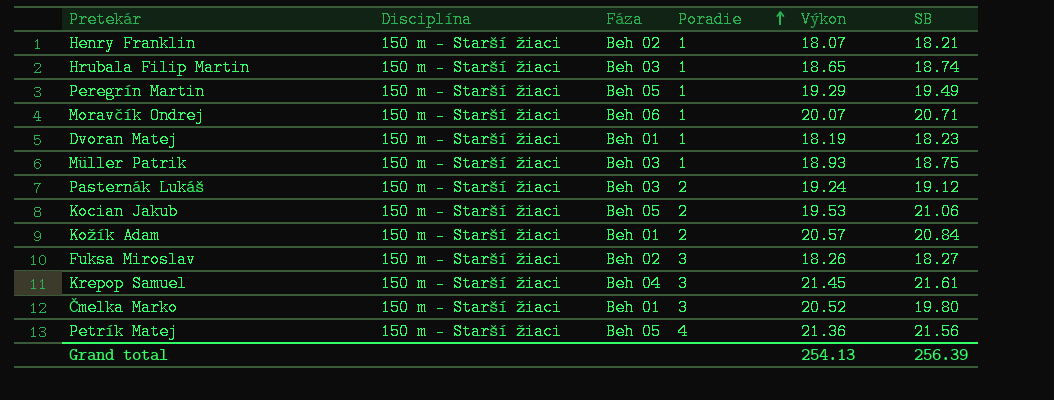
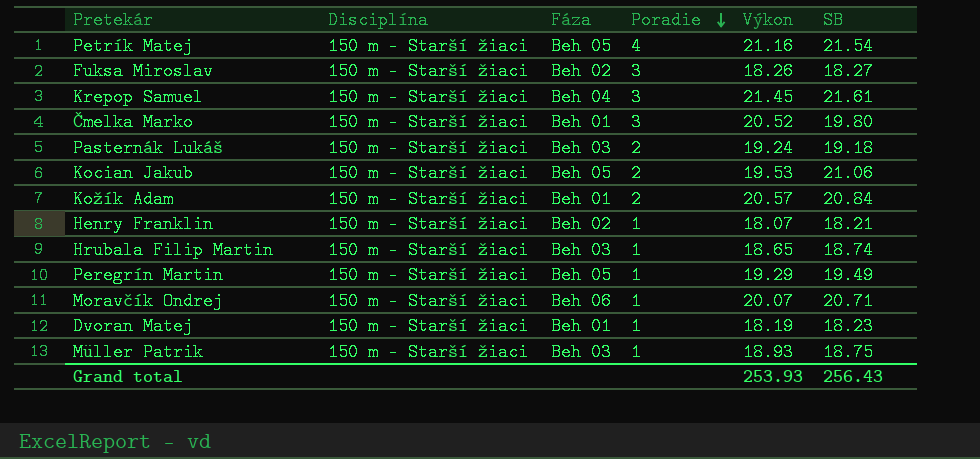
row order: Poradie ascending -> Poradie descending
Petrík Matej | Výkon: 21.36 -> 21.16
Petrík Matej | SB: 21.56 -> 21.54
Pasternák Lukáš | SB: 19.12 -> 19.18
Grand total | Výkon: 254.13 -> 253.93
Grand total | SB: 256.39 -> 256.43

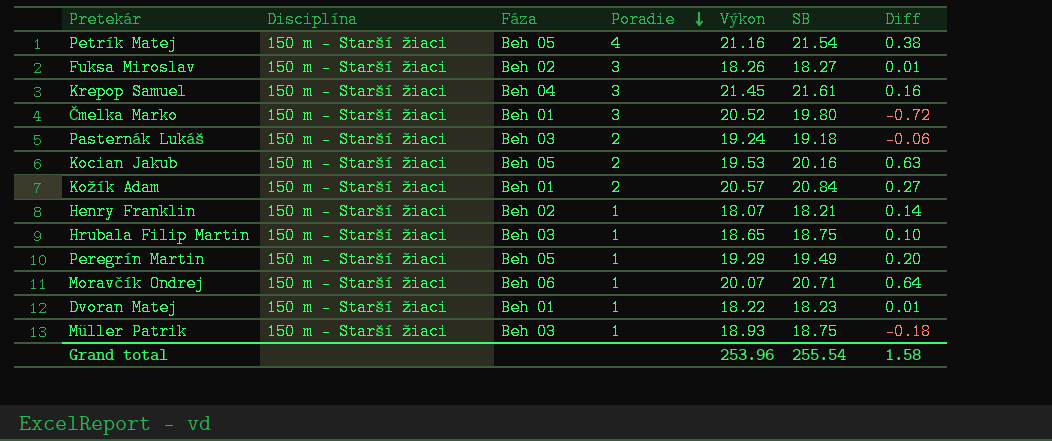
column Diff | formula: none -> [SB] - [Výkon]
Kocian Jakub | SB: 21.06 -> 20.16
Hrubala Filip Martin | SB: 18.74 -> 18.75
Dvoran Matej | Výkon: 18.19 -> 18.22
Grand total | Výkon: 253.93 -> 253.96
Grand total | SB: 256.43 -> 255.54

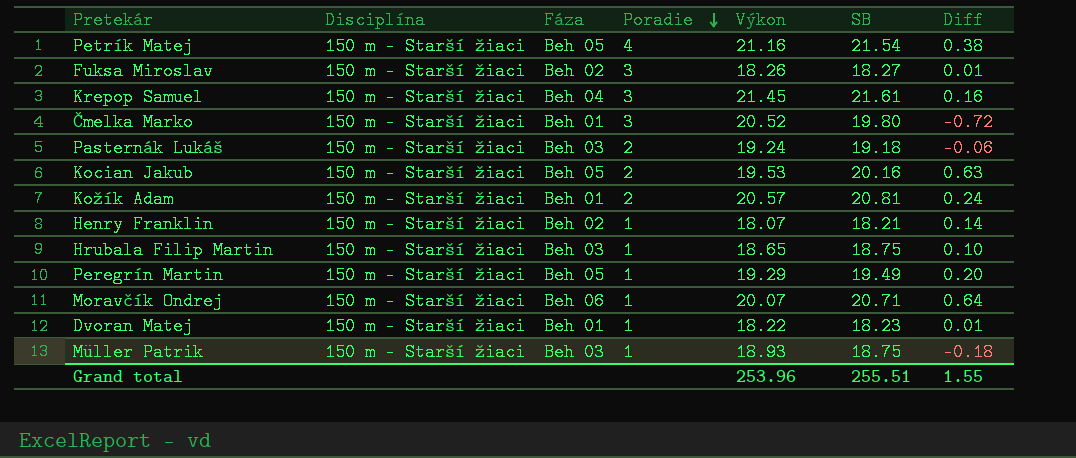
Kožík Adam | SB: 20.84 -> 20.81
Kožík Adam | Diff: 0.27 -> 0.24
Grand total | SB: 255.54 -> 255.51
Grand total | Diff: 1.58 -> 1.55

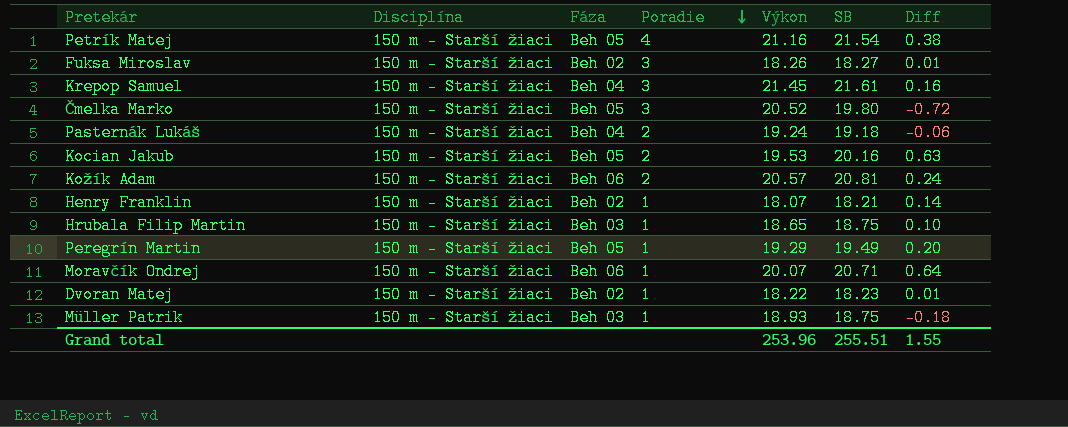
Čmelka Marko | Fáza: Beh 01 -> Beh 05
Pasternák Lukáš | Fáza: Beh 03 -> Beh 04
Kožík Adam | Fáza: Beh 01 -> Beh 06
Dvoran Matej | Fáza: Beh 01 -> Beh 02

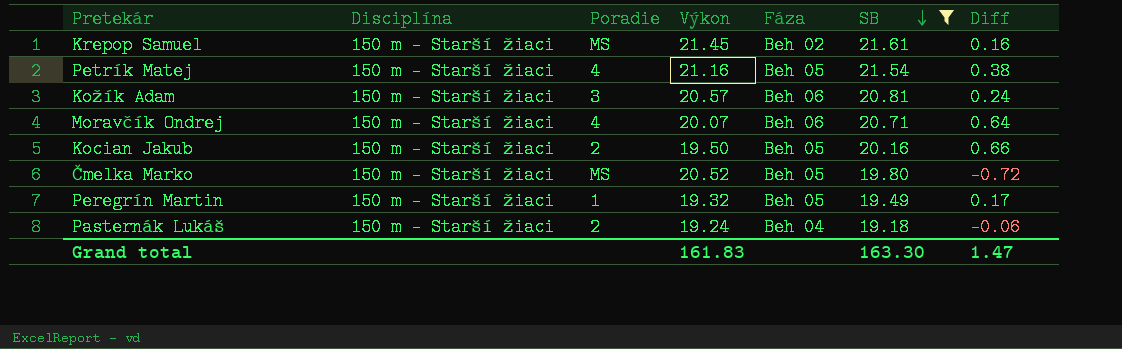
filter: none -> SB >= 19.18
row order: Poradie descending -> SB descending
column Fáza | position: 3 -> 5
Krepop Samuel | Poradie: 3 -> MS
Krepop Samuel | Fáza: Beh 04 -> Beh 02
Kožík Adam | Poradie: 2 -> 3
Moravčík Ondrej | Poradie: 1 -> 4
Kocian Jakub | Výkon: 19.53 -> 19.50
Kocian Jakub | Diff: 0.63 -> 0.66
Čmelka Marko | Poradie: 3 -> MS
Peregrín Martin | Výkon: 19.29 -> 19.32
Peregrín Martin | Diff: 0.20 -> 0.17
Grand total | Výkon: 253.96 -> 161.83
Grand total | SB: 255.51 -> 163.30
Grand total | Diff: 1.55 -> 1.47

